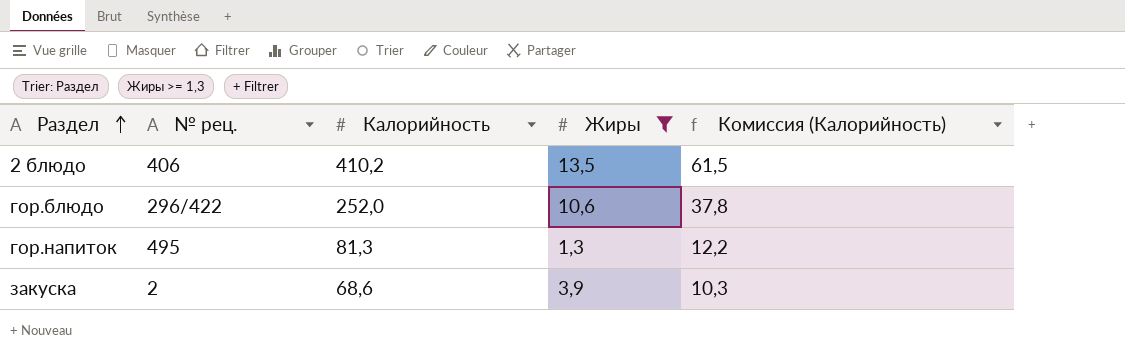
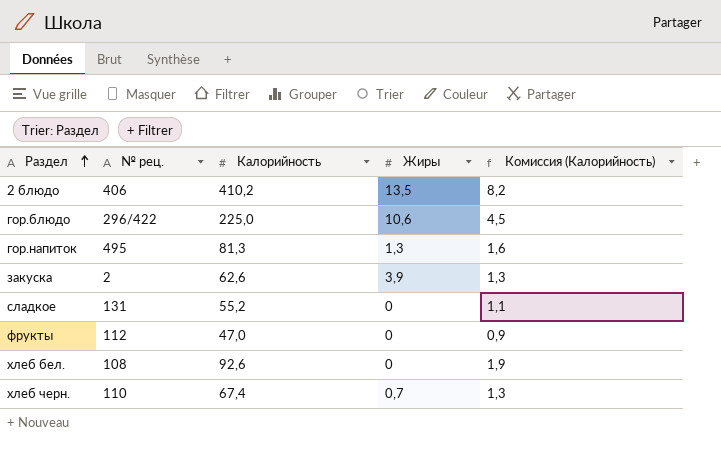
filter: Жиры >= 1,3 -> none
column Комиссия (Калорийность) | formula: [Калорийность] * 0,15 -> [Калорийность] * 0,02
гор.блюдо | Калорийность: 252,0 -> 225,0
закуска | Калорийность: 68,6 -> 62,6

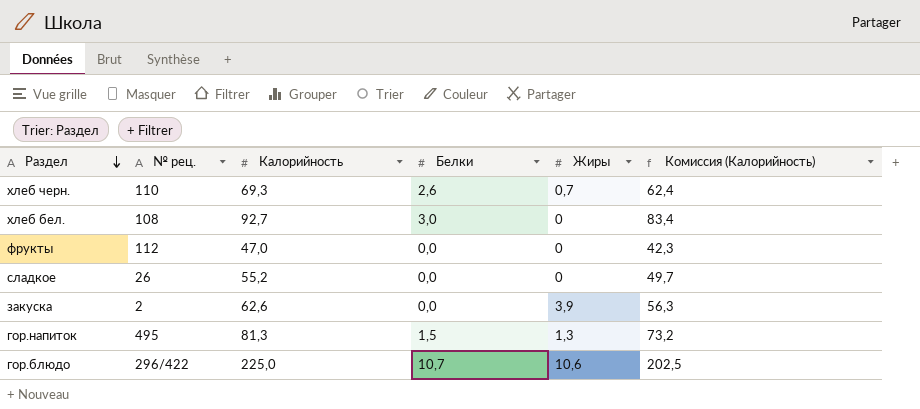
row order: Раздел ascending -> Раздел descending
column Белки | position: none -> 4
column Комиссия (Калорийность) | formula: [Калорийность] * 0,02 -> [Калорийность] * 0,9
row 2 блюдо: 406 | 410,2 | 13,5 | 8,2 -> none
хлеб черн. | Калорийность: 67,4 -> 69,3
хлеб бел. | Калорийность: 92,6 -> 92,7
сладкое | № рец.: 131 -> 26

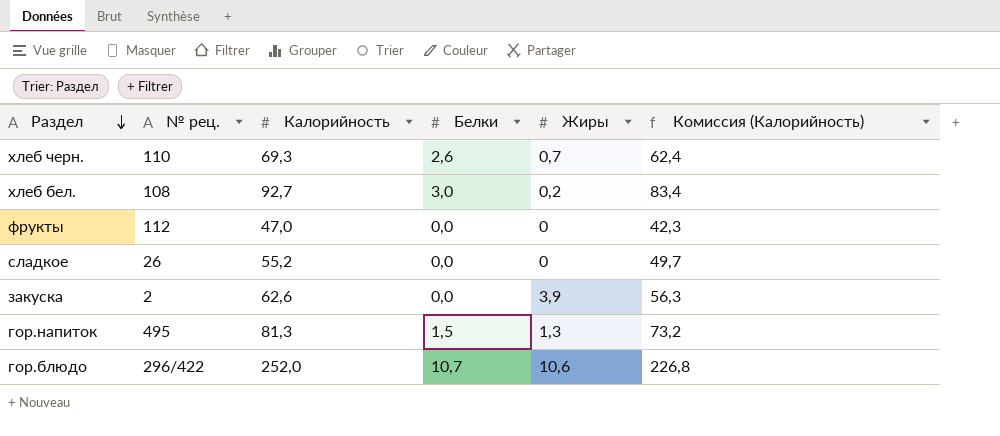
хлеб бел. | Жиры: 0 -> 0,2
гор.блюдо | Калорийность: 225,0 -> 252,0
гор.блюдо | Комиссия (Калорийность): 202,5 -> 226,8

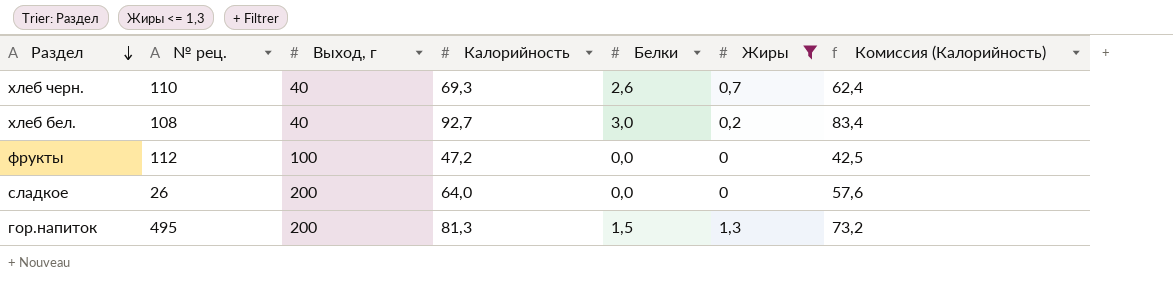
filter: none -> Жиры <= 1,3
column Выход, г | position: none -> 3
фрукты | Калорийность: 47,0 -> 47,2
фрукты | Комиссия (Калорийность): 42,3 -> 42,5
сладкое | Калорийность: 55,2 -> 64,0
сладкое | Комиссия (Калорийность): 49,7 -> 57,6

